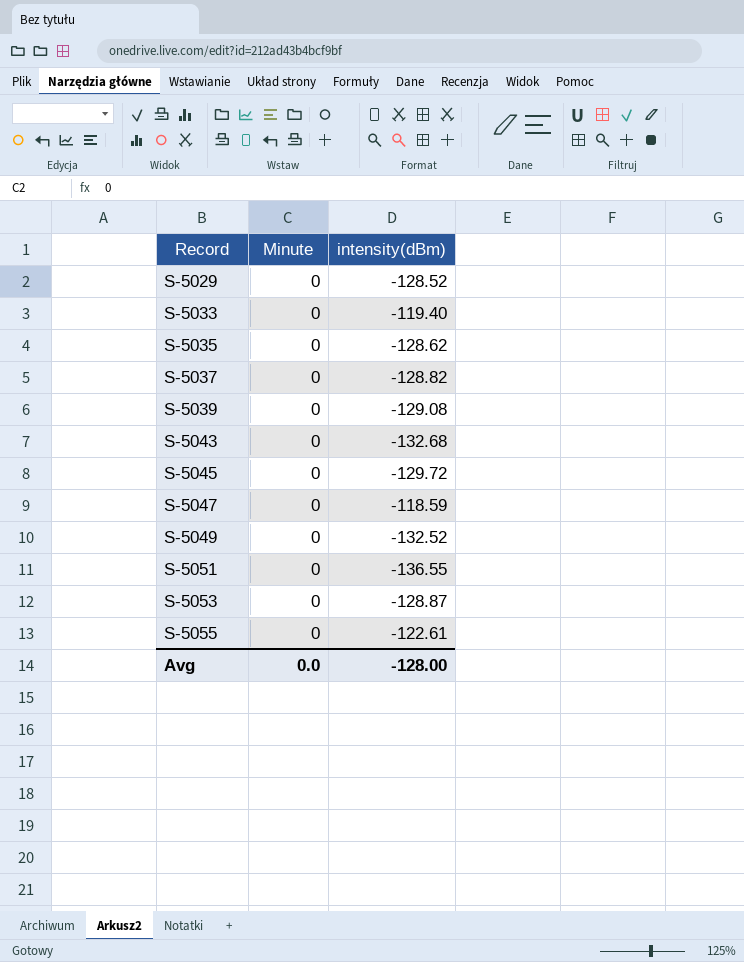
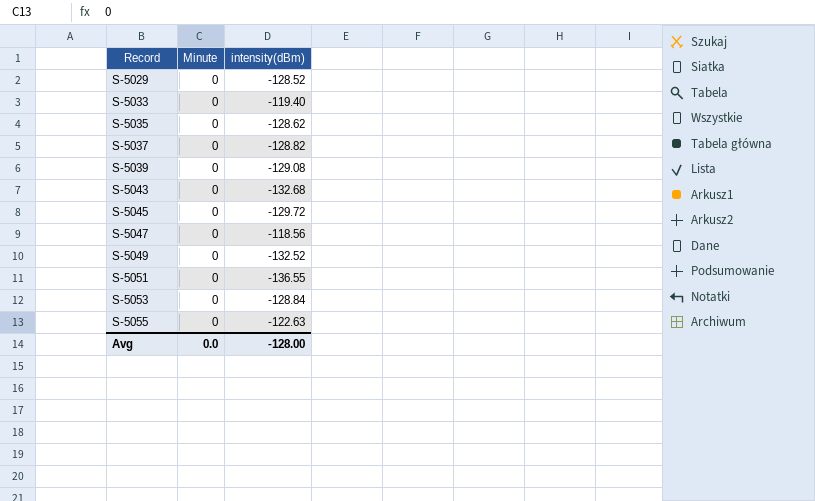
S-5047 | intensity(dBm): -118.59 -> -118.56
S-5053 | intensity(dBm): -128.87 -> -128.84
S-5055 | intensity(dBm): -122.61 -> -122.63

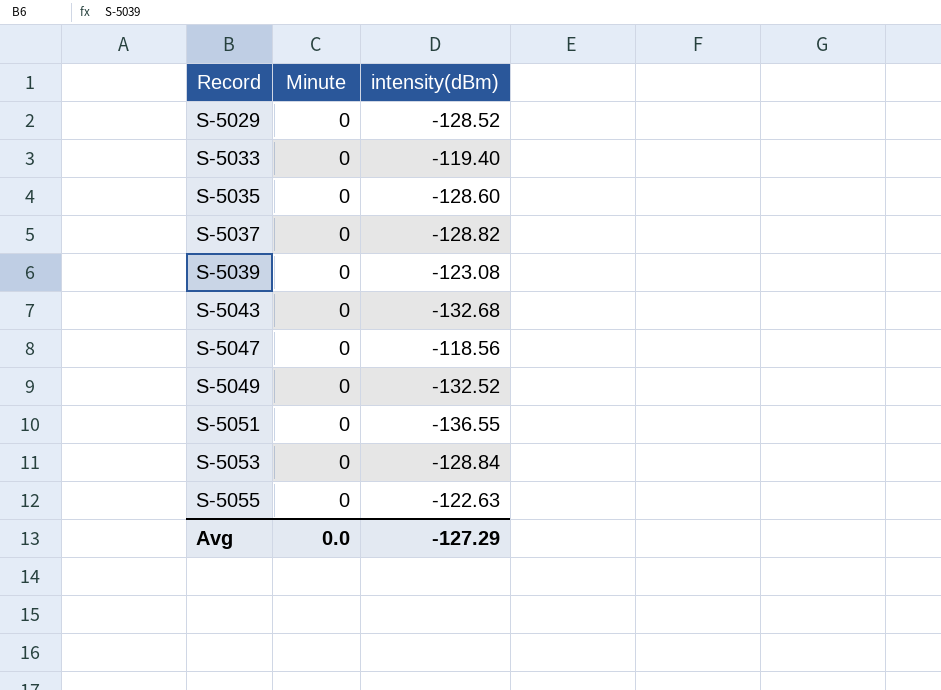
row S-5045: 0 | -129.72 -> none
S-5035 | intensity(dBm): -128.62 -> -128.60
S-5039 | intensity(dBm): -129.08 -> -123.08
Avg | intensity(dBm): -128.00 -> -127.29

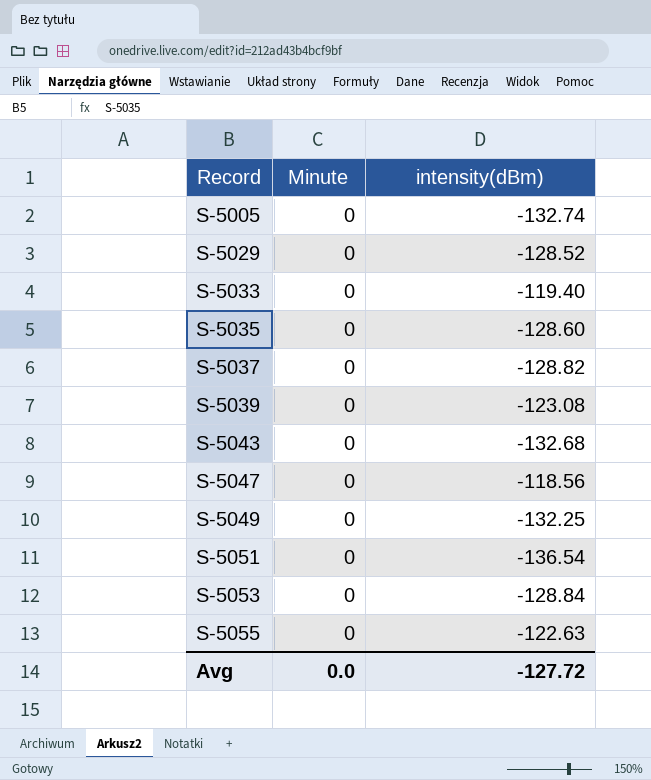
row S-5005: none -> 0 | -132.74
S-5049 | intensity(dBm): -132.52 -> -132.25
S-5051 | intensity(dBm): -136.55 -> -136.54
Avg | intensity(dBm): -127.29 -> -127.72

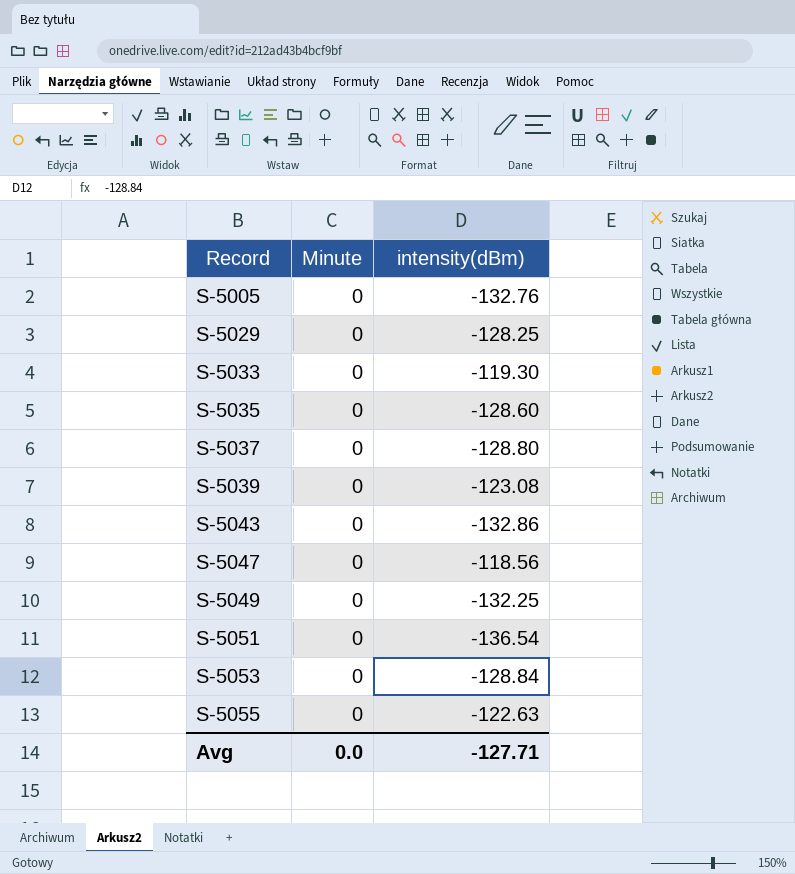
S-5005 | intensity(dBm): -132.74 -> -132.76
S-5029 | intensity(dBm): -128.52 -> -128.25
S-5033 | intensity(dBm): -119.40 -> -119.30
S-5037 | intensity(dBm): -128.82 -> -128.80
S-5043 | intensity(dBm): -132.68 -> -132.86
Avg | intensity(dBm): -127.72 -> -127.71

